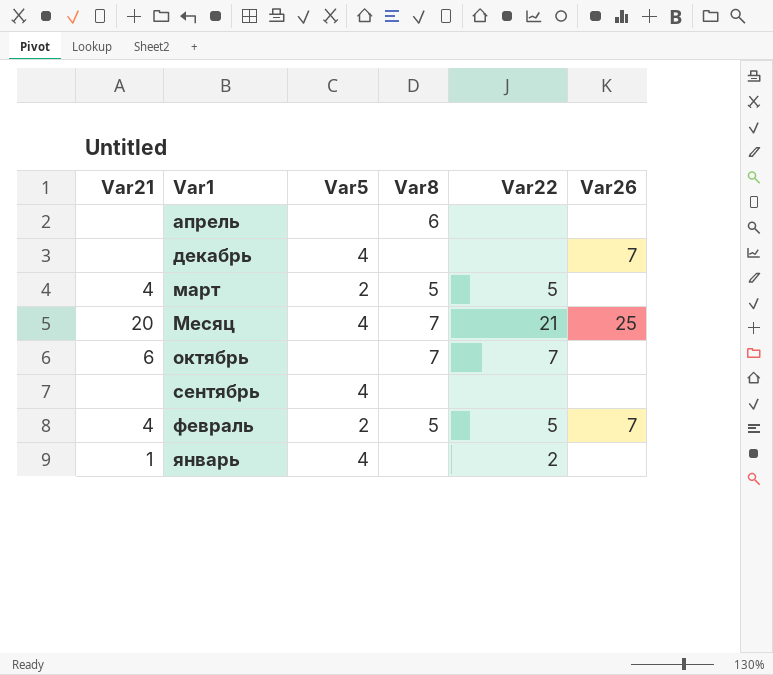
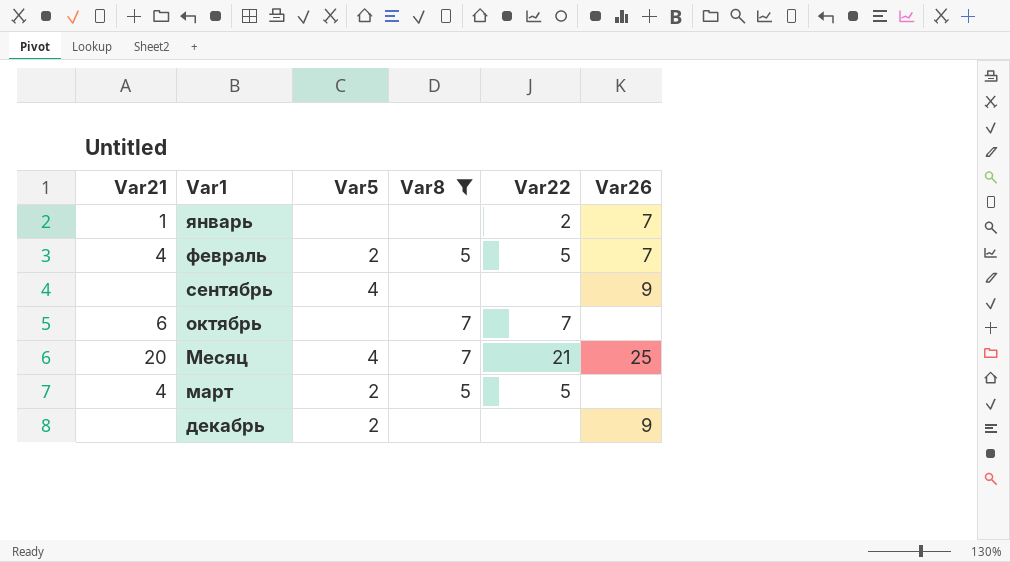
filter: none -> Var8 != 6
row order: Var1 ascending -> Var1 descending
январь | Var5: 4 -> none
январь | Var26: none -> 7
сентябрь | Var26: none -> 9
декабрь | Var5: 4 -> 2
декабрь | Var26: 7 -> 9

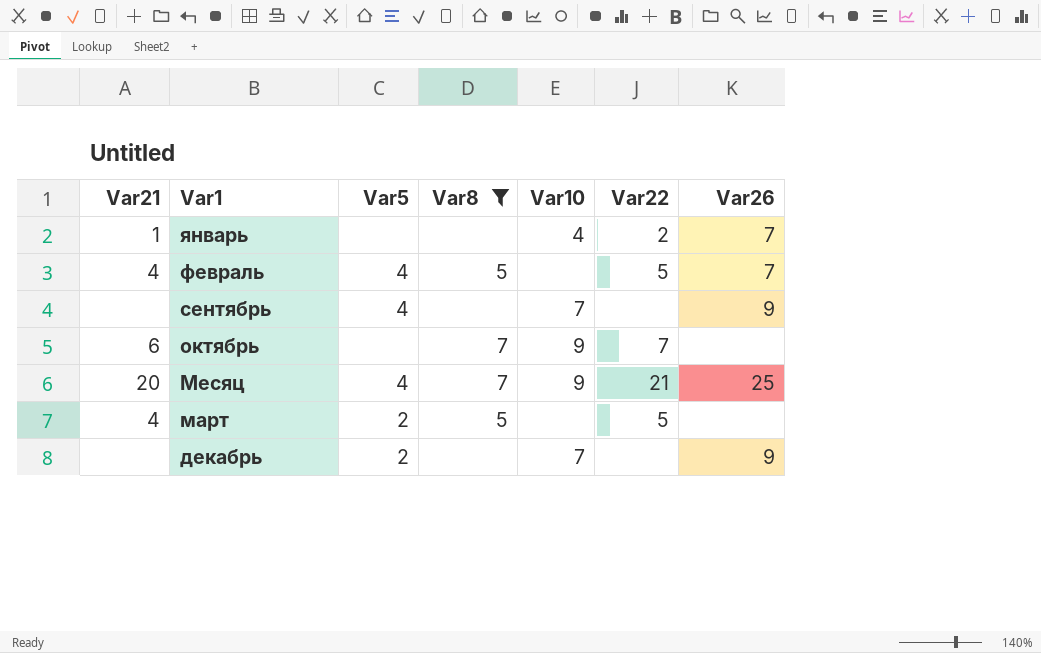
column Var10 | position: none -> 5
февраль | Var5: 2 -> 4

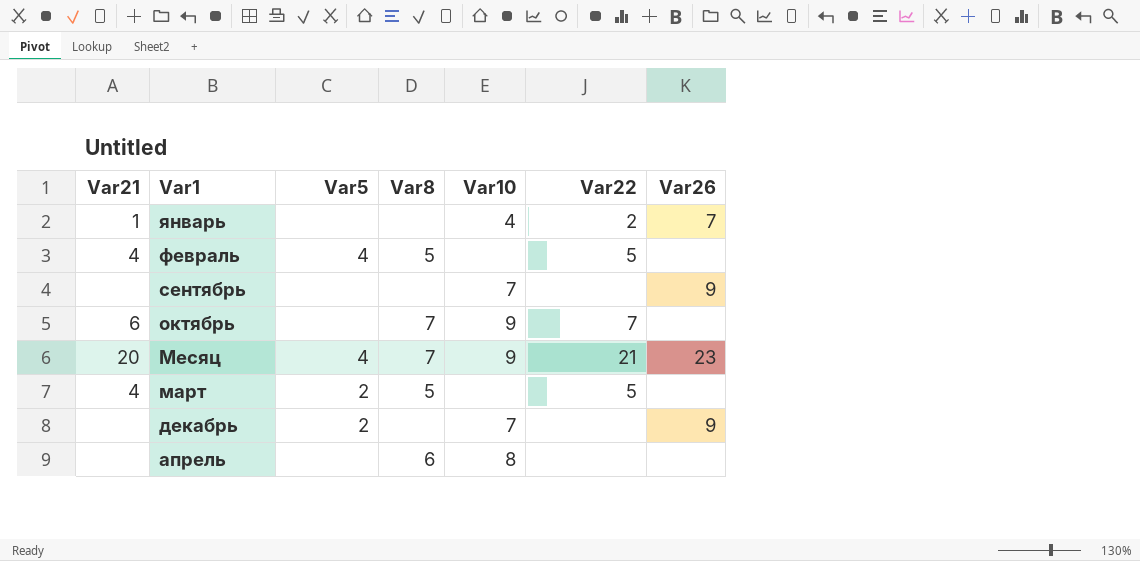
filter: Var8 != 6 -> none
февраль | Var26: 7 -> none
сентябрь | Var5: 4 -> none
Месяц | Var26: 25 -> 23

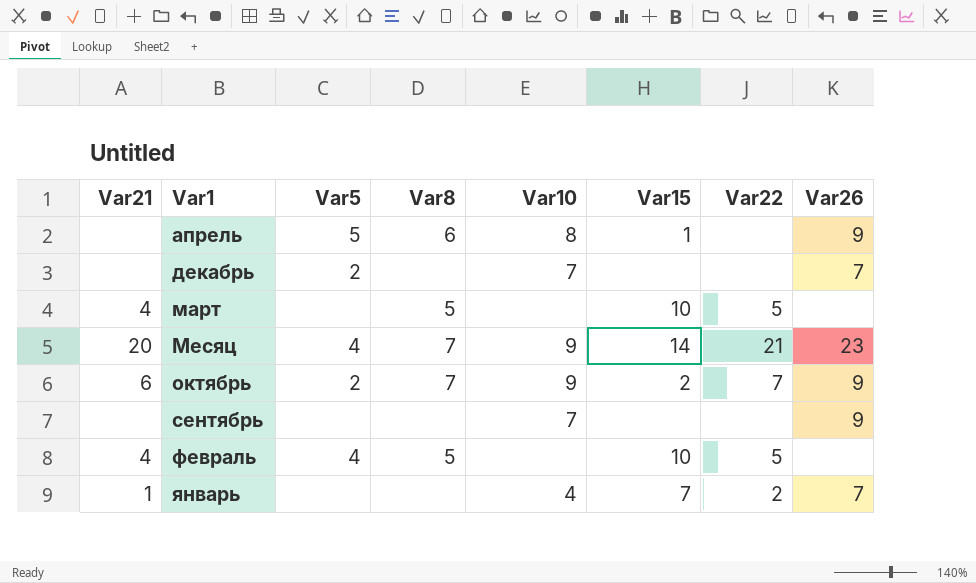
row order: Var1 descending -> Var1 ascending
column Var15 | position: none -> 6
апрель | Var5: none -> 5
апрель | Var26: none -> 9
декабрь | Var26: 9 -> 7
март | Var5: 2 -> none
октябрь | Var5: none -> 2
октябрь | Var26: none -> 9

